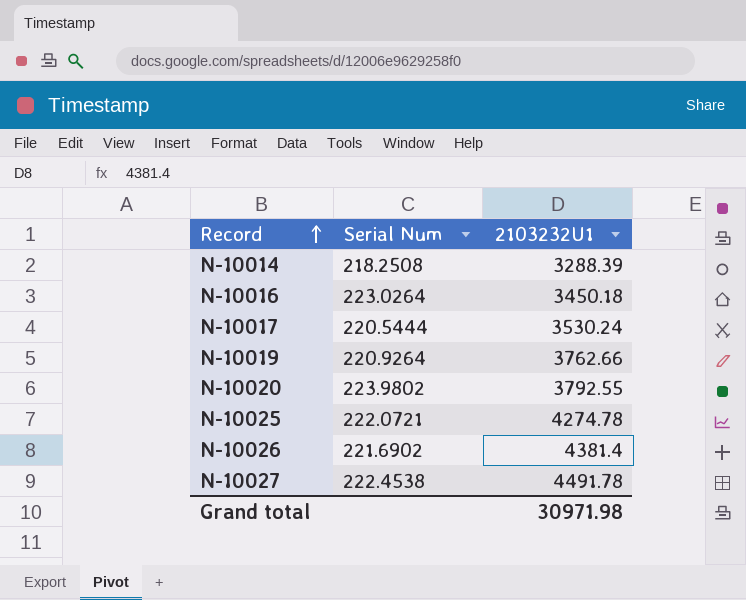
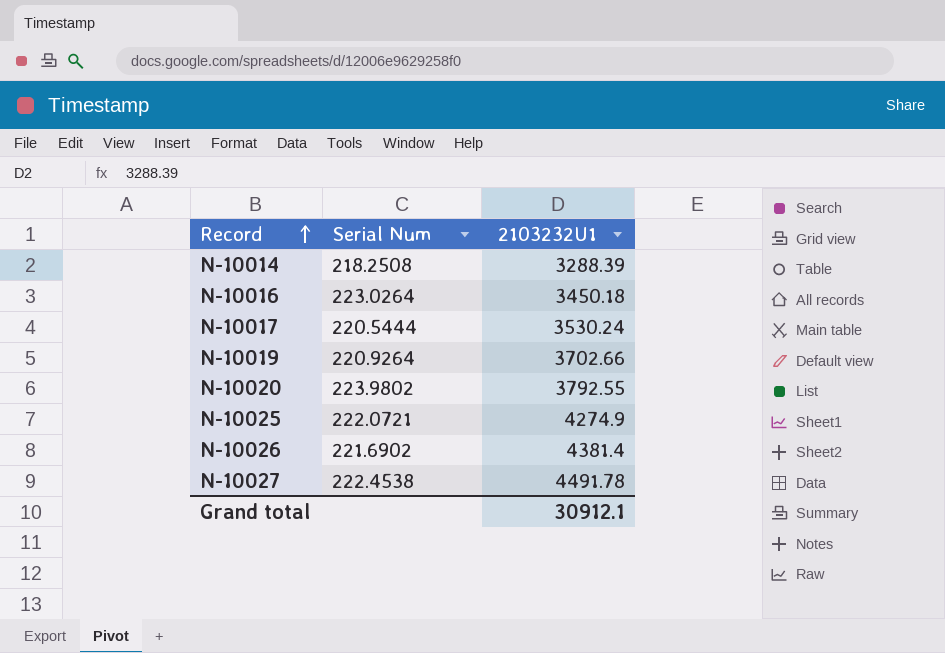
N-10019 | 2103232U1: 3762.66 -> 3702.66
N-10025 | 2103232U1: 4274.78 -> 4274.9
Grand total | 2103232U1: 30971.98 -> 30912.1

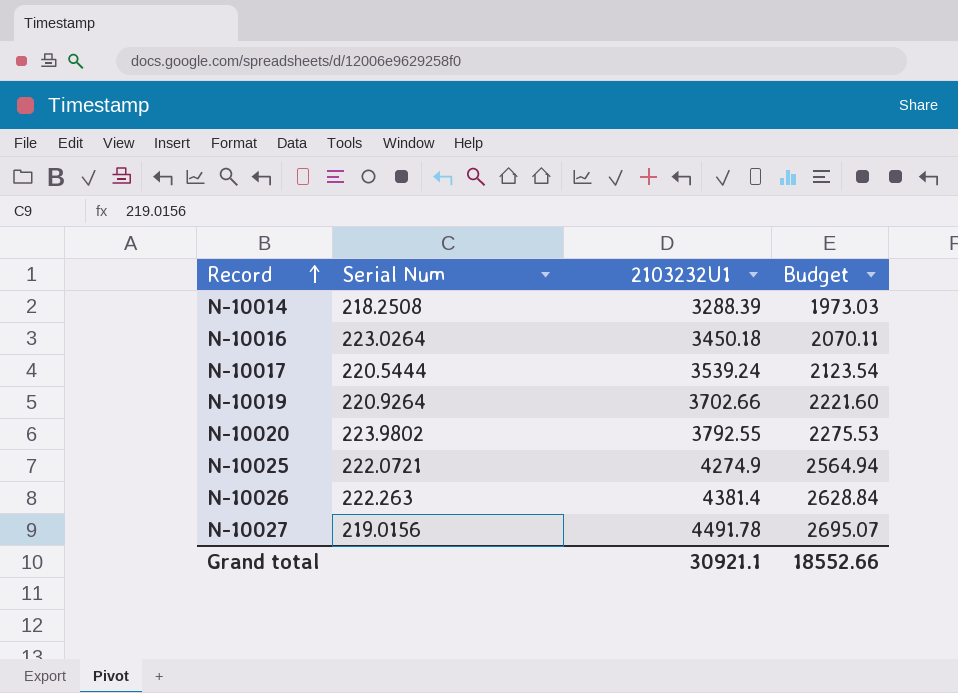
column Budget | formula: none -> [2103232U1] * 0.6
N-10017 | 2103232U1: 3530.24 -> 3539.24
N-10026 | Serial Num: 221.6902 -> 222.263
N-10027 | Serial Num: 222.4538 -> 219.0156
Grand total | 2103232U1: 30912.1 -> 30921.1

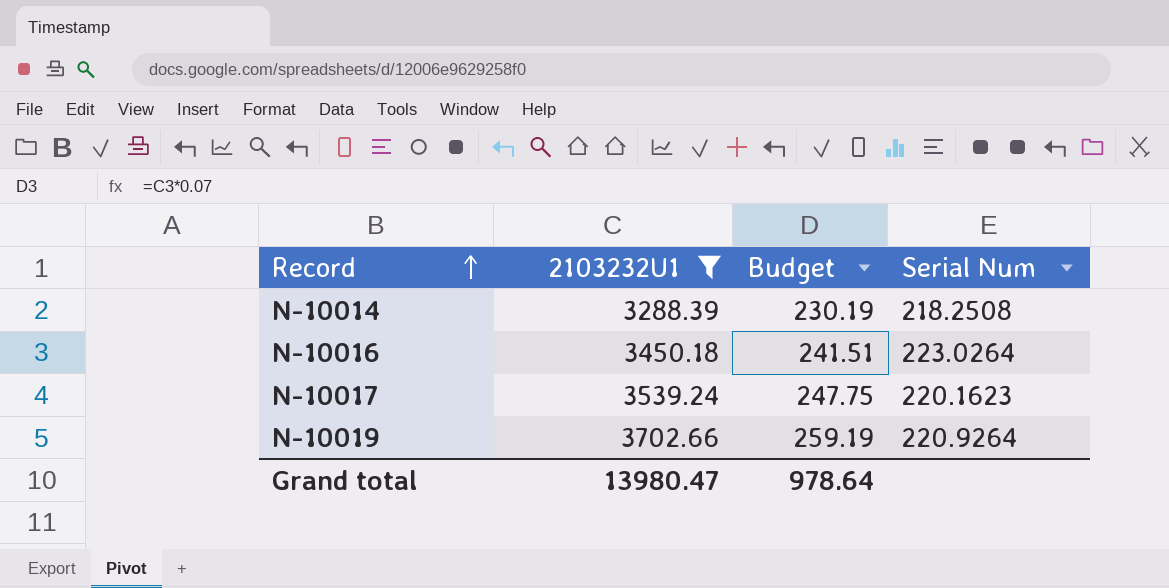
filter: none -> 2103232U1 <= 3702.66
column Budget | formula: [2103232U1] * 0.6 -> [2103232U1] * 0.07
column Serial Num | position: 2 -> 4
N-10017 | Serial Num: 220.5444 -> 220.1623
Grand total | 2103232U1: 30921.1 -> 13980.47
Grand total | Budget: 18552.66 -> 978.64

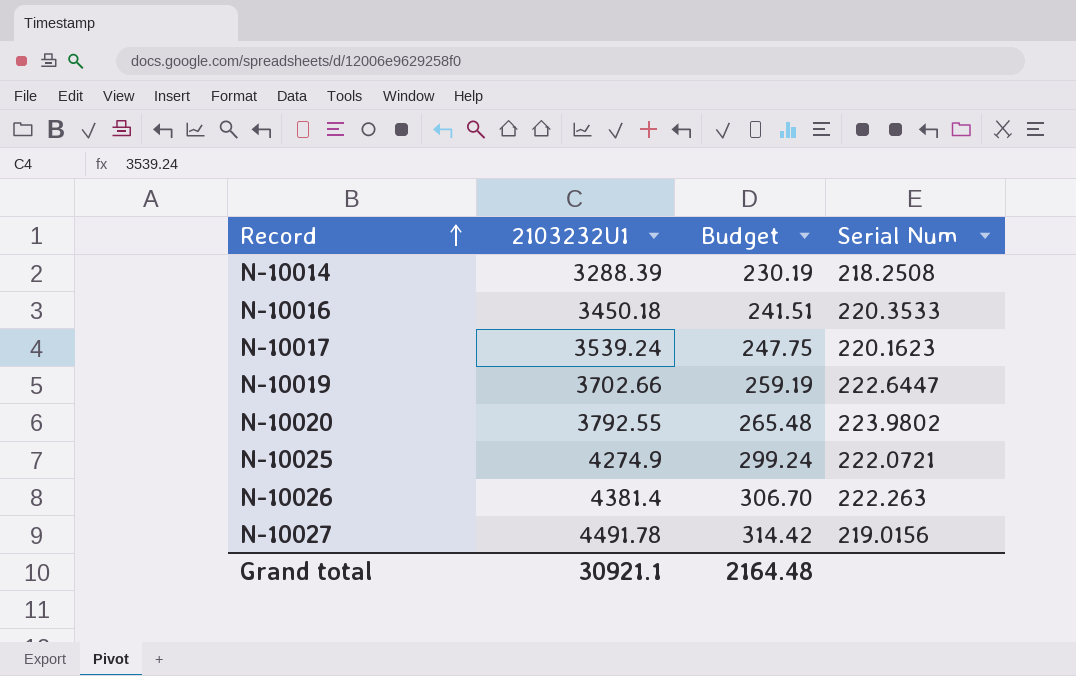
filter: 2103232U1 <= 3702.66 -> none
N-10016 | Serial Num: 223.0264 -> 220.3533
N-10019 | Serial Num: 220.9264 -> 222.6447
Grand total | 2103232U1: 13980.47 -> 30921.1
Grand total | Budget: 978.64 -> 2164.48

